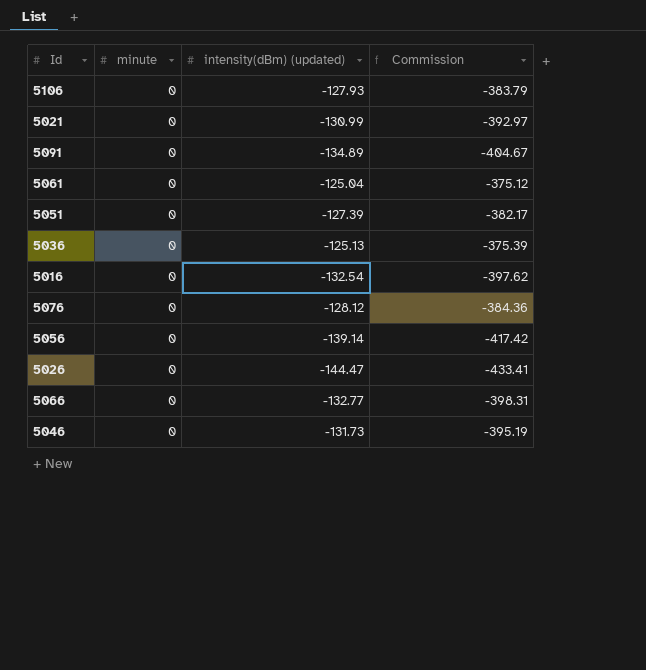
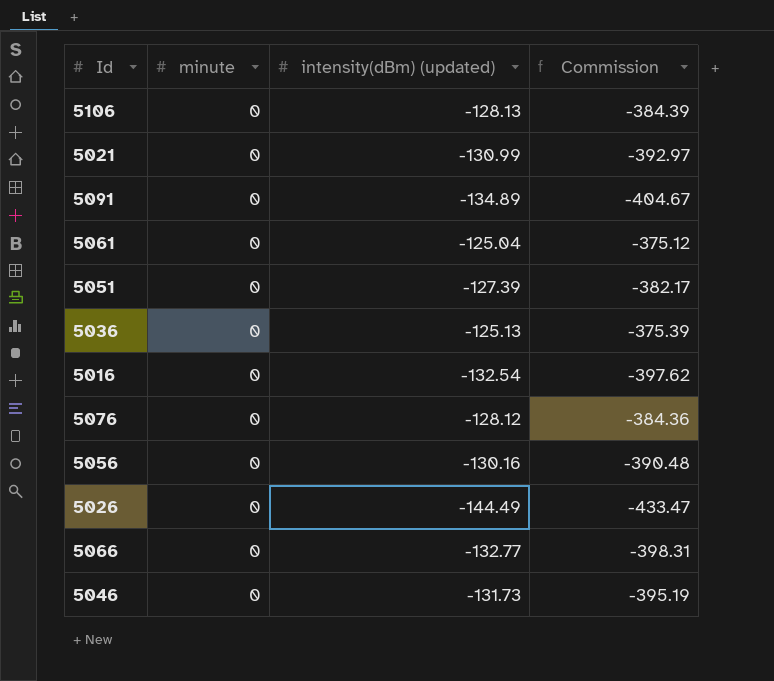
5106 | intensity(dBm) (updated): -127.93 -> -128.13
5106 | Commission: -383.79 -> -384.39
5056 | intensity(dBm) (updated): -139.14 -> -130.16
5056 | Commission: -417.42 -> -390.48
5026 | intensity(dBm) (updated): -144.47 -> -144.49
5026 | Commission: -433.41 -> -433.47

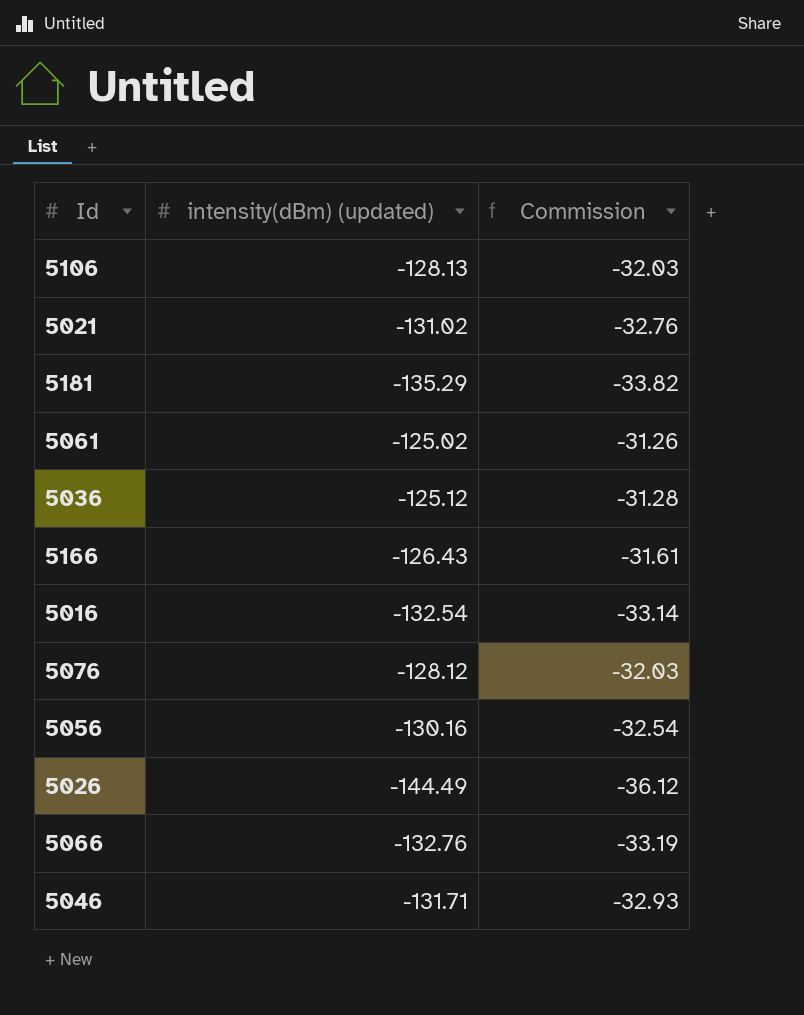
column minute | position: 2 -> none
column Commission | formula: [intensity(dBm) (updated)] * 3 -> [intensity(dBm) (updated)] * 0.25
row 5091: 0 | -134.89 | -404.67 -> none
row 5051: 0 | -127.39 | -382.17 -> none
5021 | intensity(dBm) (updated): -130.99 -> -131.02
row 5181: none -> -135.29 | -33.82
5061 | intensity(dBm) (updated): -125.04 -> -125.02
5036 | intensity(dBm) (updated): -125.13 -> -125.12
row 5166: none -> -126.43 | -31.61
5066 | intensity(dBm) (updated): -132.77 -> -132.76
5046 | intensity(dBm) (updated): -131.73 -> -131.71

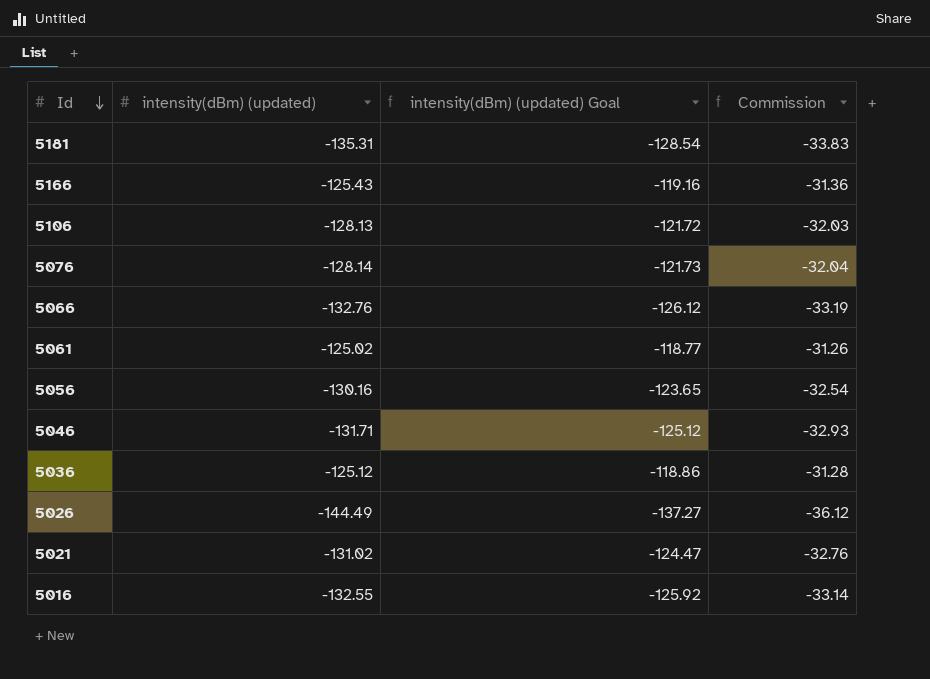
row order: none -> Id descending
column intensity(dBm) (updated) Goal | formula: none -> [intensity(dBm) (updated)] * 0.95
5181 | intensity(dBm) (updated): -135.29 -> -135.31
5181 | Commission: -33.82 -> -33.83
5166 | intensity(dBm) (updated): -126.43 -> -125.43
5166 | Commission: -31.61 -> -31.36
5076 | intensity(dBm) (updated): -128.12 -> -128.14
5076 | Commission: -32.03 -> -32.04
5016 | intensity(dBm) (updated): -132.54 -> -132.55

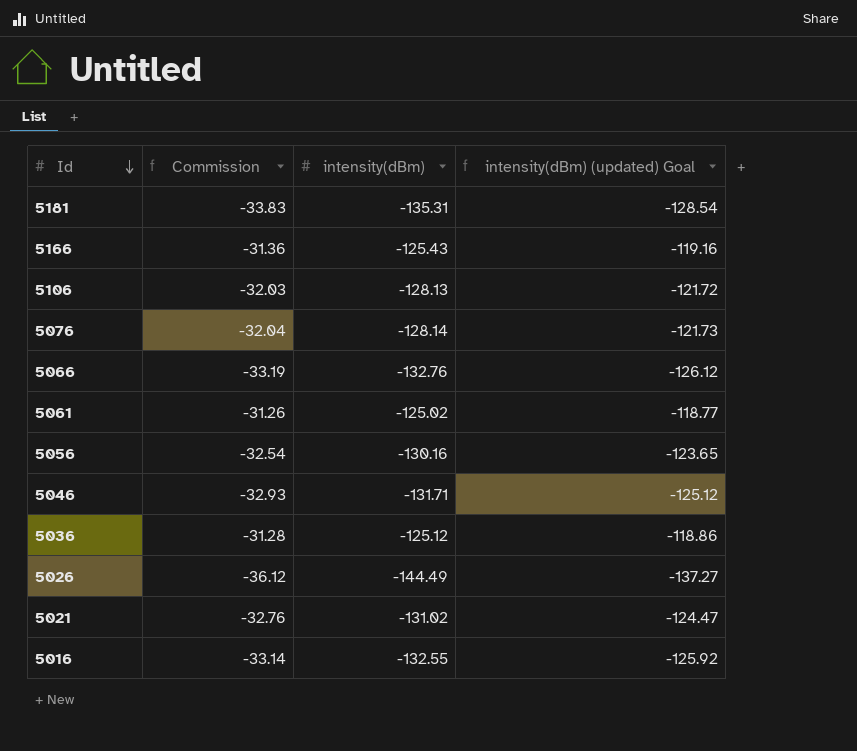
column Commission | position: 4 -> 2
column name: intensity(dBm) (updated) -> intensity(dBm)

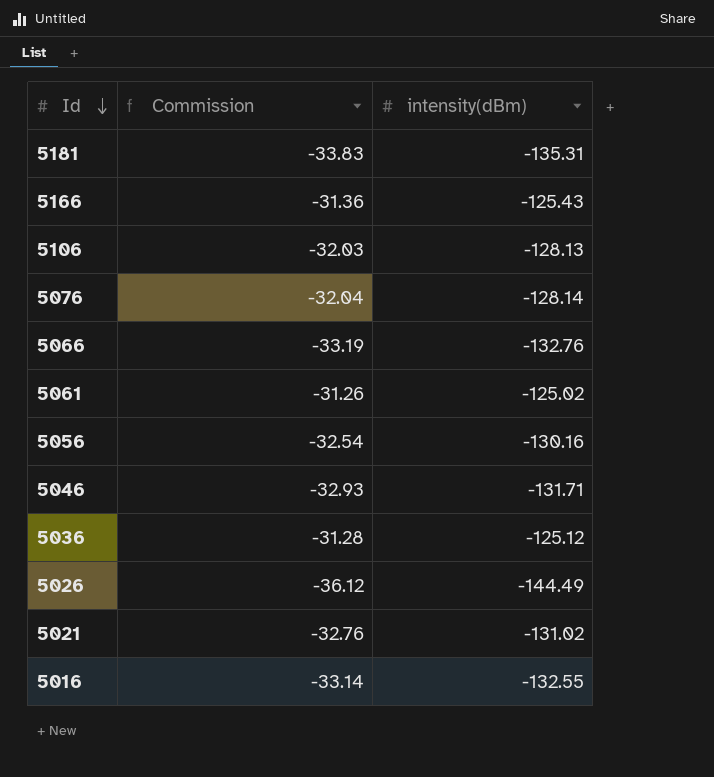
column intensity(dBm) (updated) Goal | formula: [intensity(dBm)] * 0.95 -> none

